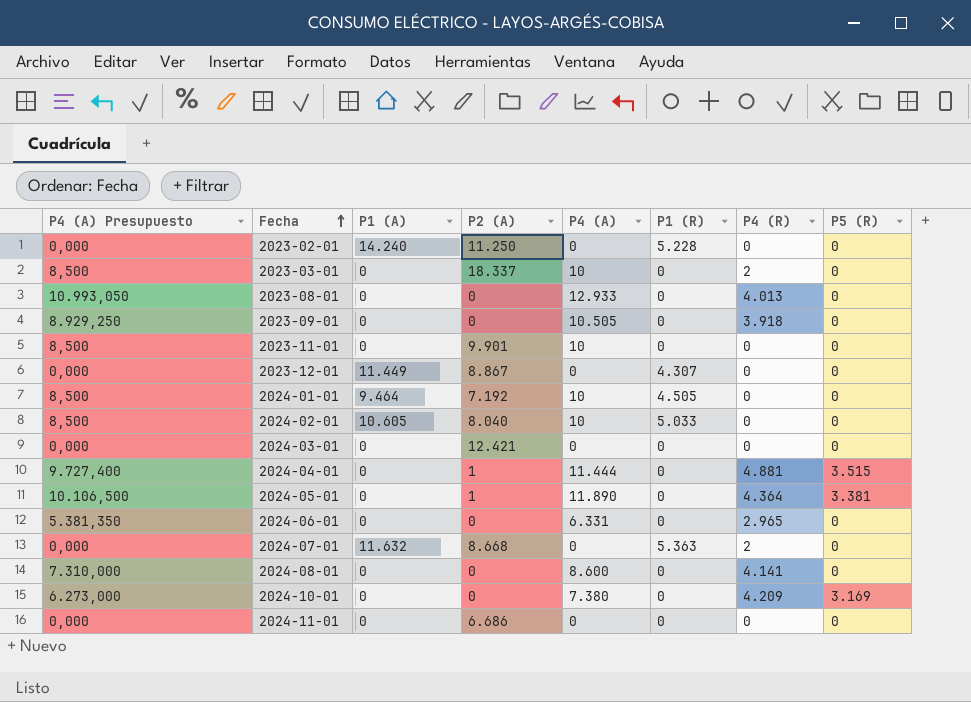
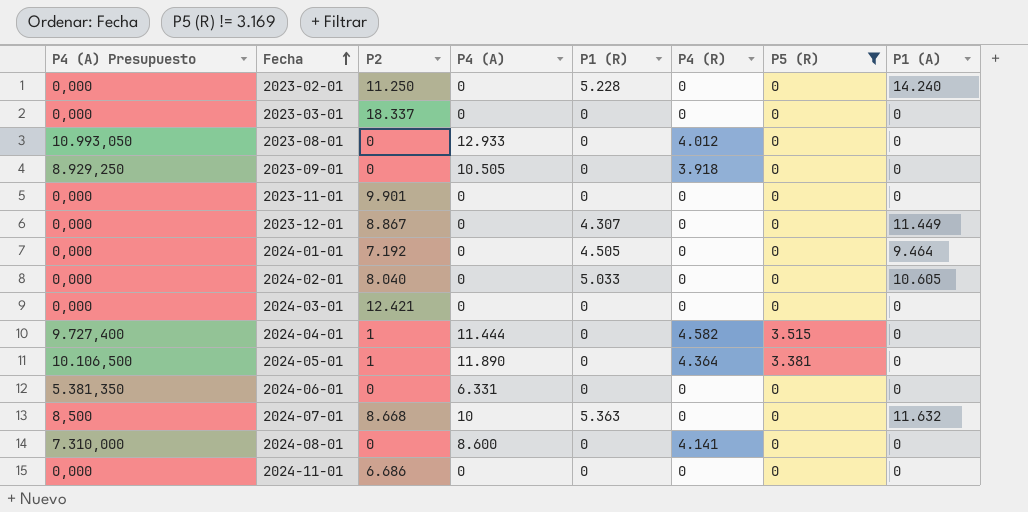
filter: none -> P5 (R) != 3.169
column name: P2 (A) -> P2
column P1 (A) | position: 3 -> 8
2023-03-01 | P4 (A) Presupuesto: 8,500 -> 0,000
2023-03-01 | P4 (A): 10 -> 0
2023-03-01 | P4 (R): 2 -> 0
2023-08-01 | P4 (R): 4.013 -> 4.012
2023-11-01 | P4 (A) Presupuesto: 8,500 -> 0,000
2023-11-01 | P4 (A): 10 -> 0
2024-01-01 | P4 (A) Presupuesto: 8,500 -> 0,000
2024-01-01 | P4 (A): 10 -> 0
2024-02-01 | P4 (A) Presupuesto: 8,500 -> 0,000
2024-02-01 | P4 (A): 10 -> 0
2024-04-01 | P4 (R): 4.881 -> 4.582
2024-06-01 | P4 (R): 2.965 -> 0
2024-07-01 | P4 (A) Presupuesto: 0,000 -> 8,500
2024-07-01 | P4 (A): 0 -> 10
2024-07-01 | P4 (R): 2 -> 0

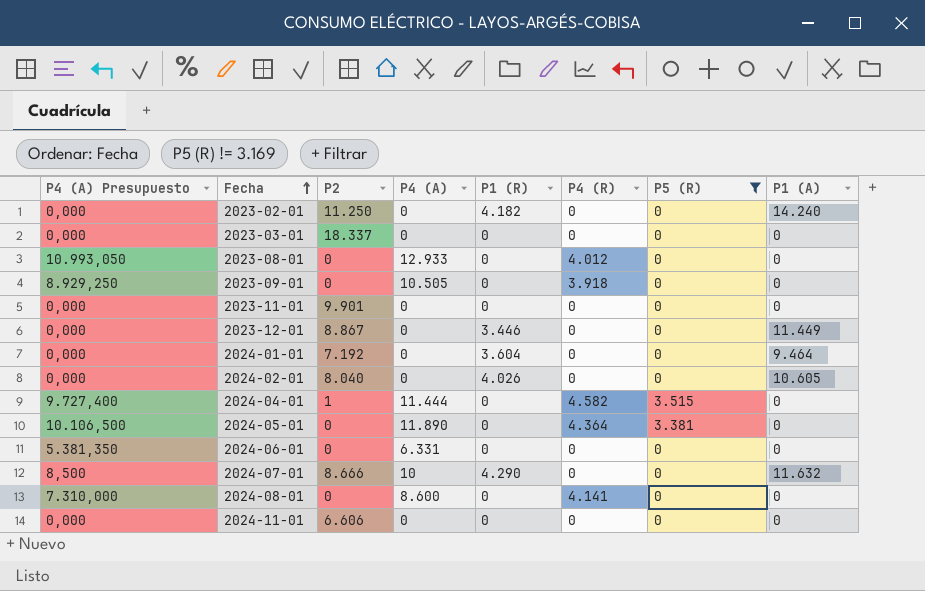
row 2024-03-01: 0,000 | 12.421 | 0 | 0 | 0 | 0 | 0 -> none
2023-02-01 | P1 (R): 5.228 -> 4.182
2023-12-01 | P1 (R): 4.307 -> 3.446
2024-01-01 | P1 (R): 4.505 -> 3.604
2024-02-01 | P1 (R): 5.033 -> 4.026
2024-05-01 | P2: 1 -> 0
2024-07-01 | P2: 8.668 -> 8.666
2024-07-01 | P1 (R): 5.363 -> 4.290
2024-11-01 | P2: 6.686 -> 6.606

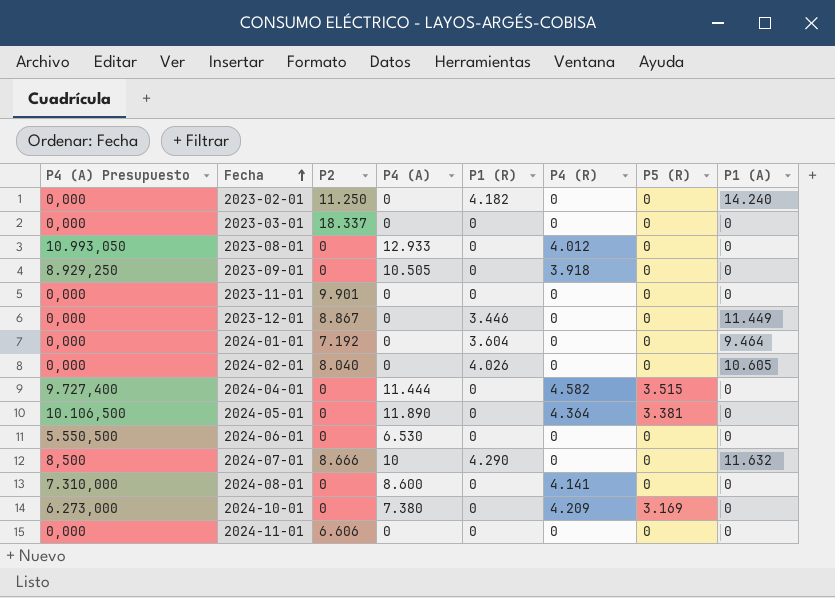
filter: P5 (R) != 3.169 -> none
2024-04-01 | P2: 1 -> 0
2024-06-01 | P4 (A) Presupuesto: 5.381,350 -> 5.550,500
2024-06-01 | P4 (A): 6.331 -> 6.530

